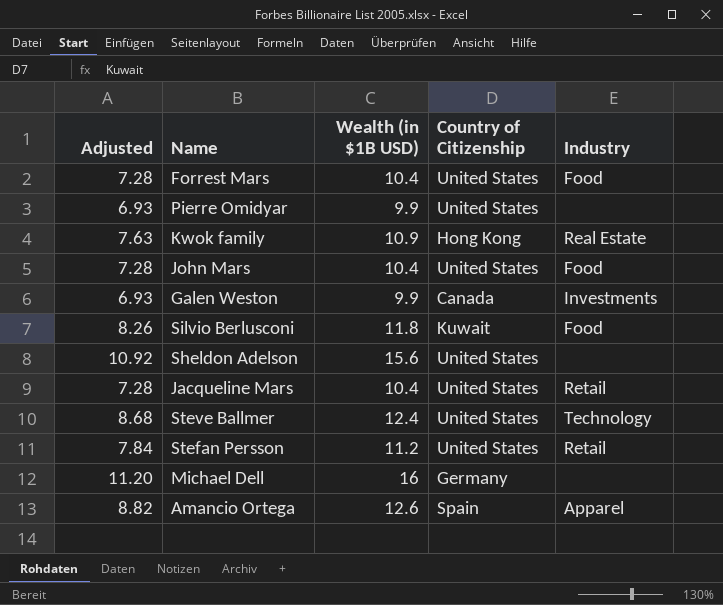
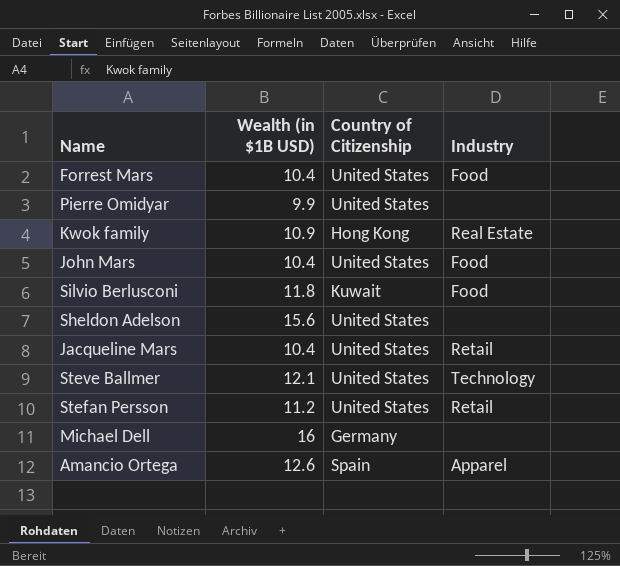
column Adjusted | formula: [Wealth (in $1B USD)] * 0.7 -> none
row Galen Weston: 6.93 | 9.9 | Canada | Investments -> none
Steve Ballmer | Wealth (in $1B USD): 12.4 -> 12.1

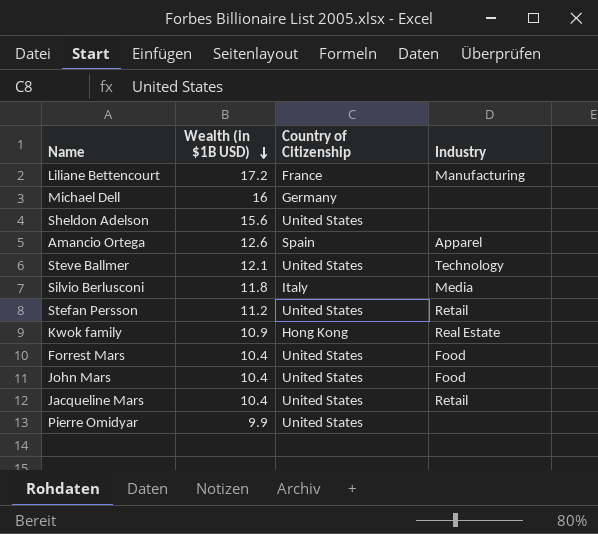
row order: none -> Wealth (in $1B USD) descending
row Liliane Bettencourt: none -> 17.2 | France | Manufacturing
Silvio Berlusconi | Country of Citizenship: Kuwait -> Italy
Silvio Berlusconi | Industry: Food -> Media

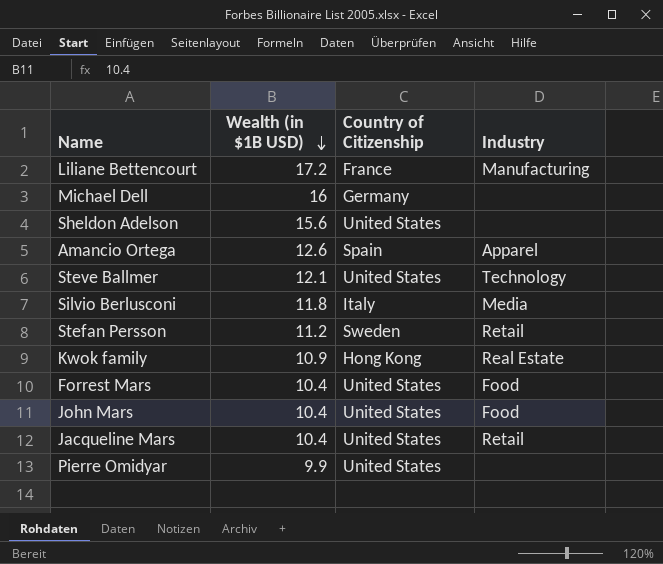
Stefan Persson | Country of Citizenship: United States -> Sweden

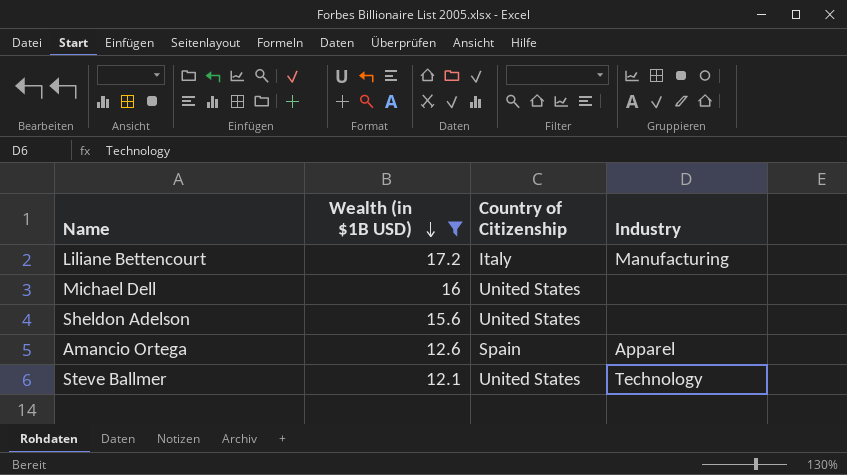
filter: none -> Wealth (in $1B USD) >= 12.1
Liliane Bettencourt | Country of Citizenship: France -> Italy
Michael Dell | Country of Citizenship: Germany -> United States

